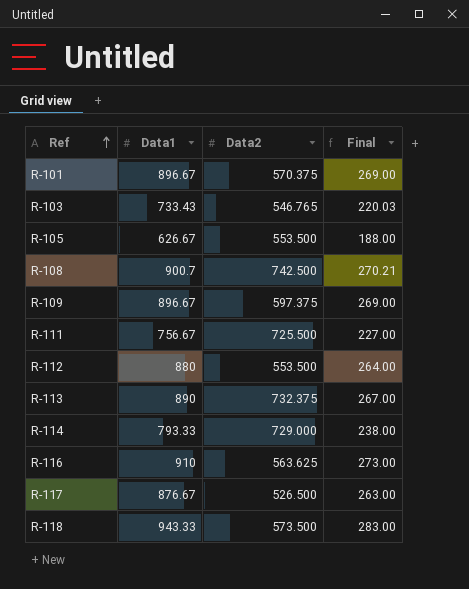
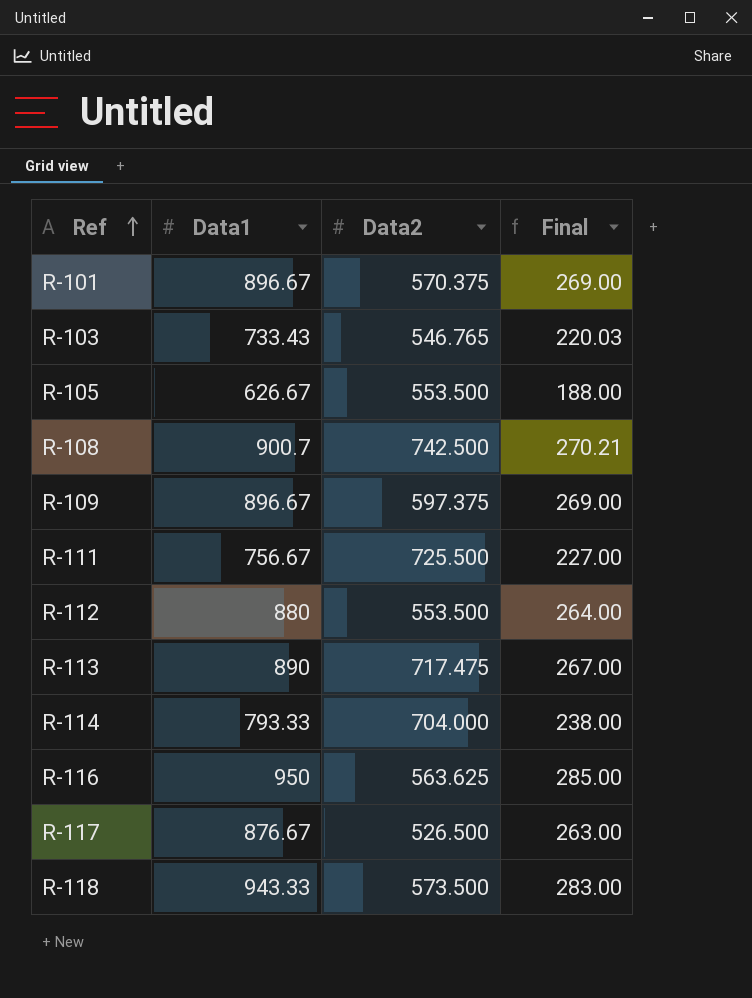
R-113 | Data2: 732.375 -> 717.475
R-114 | Data2: 729.000 -> 704.000
R-116 | Data1: 910 -> 950
R-116 | Final: 273.00 -> 285.00

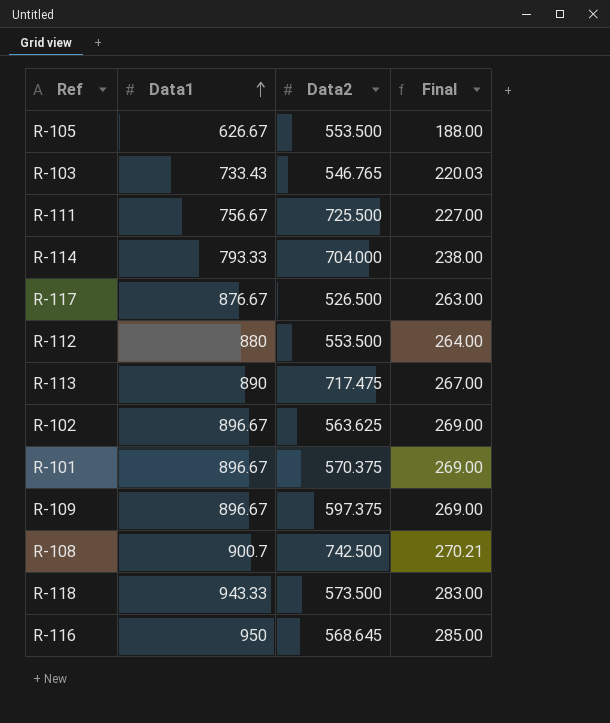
row order: Ref ascending -> Data1 ascending
row R-102: none -> 896.67 | 563.625 | 269.00
R-116 | Data2: 563.625 -> 568.645

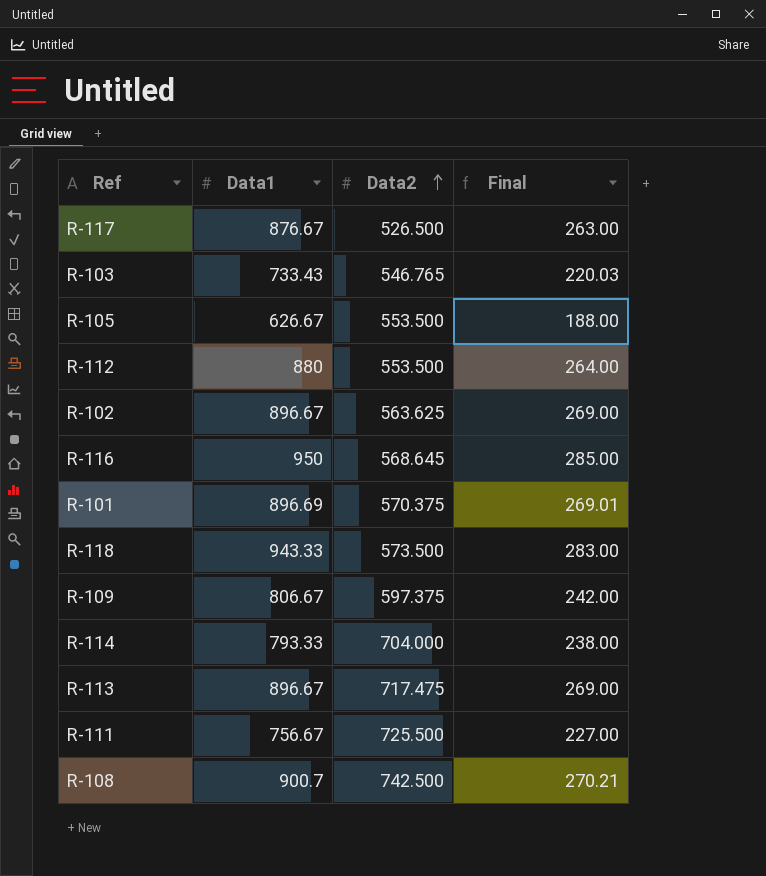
row order: Data1 ascending -> Data2 ascending
R-101 | Data1: 896.67 -> 896.69
R-101 | Final: 269.00 -> 269.01
R-109 | Data1: 896.67 -> 806.67
R-109 | Final: 269.00 -> 242.00
R-113 | Data1: 890 -> 896.67
R-113 | Final: 267.00 -> 269.00

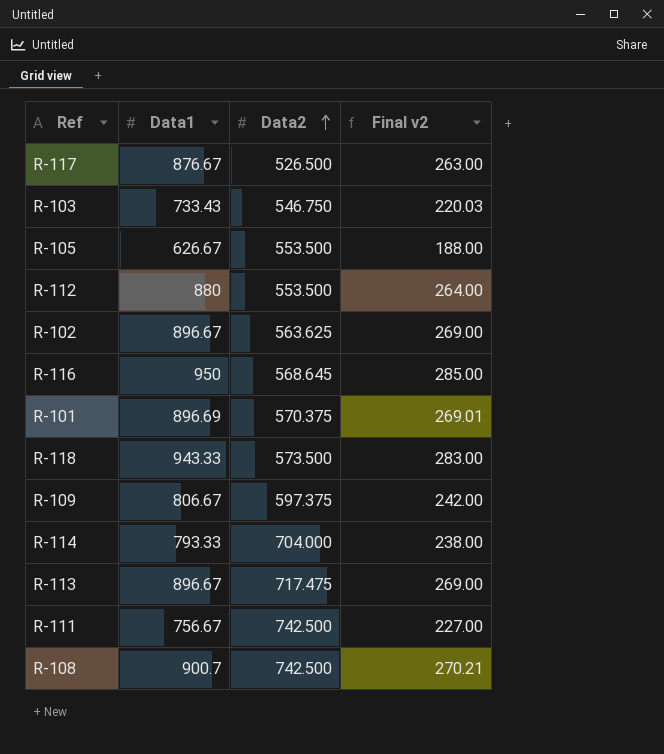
column name: Final -> Final v2
R-103 | Data2: 546.765 -> 546.750
R-111 | Data2: 725.500 -> 742.500

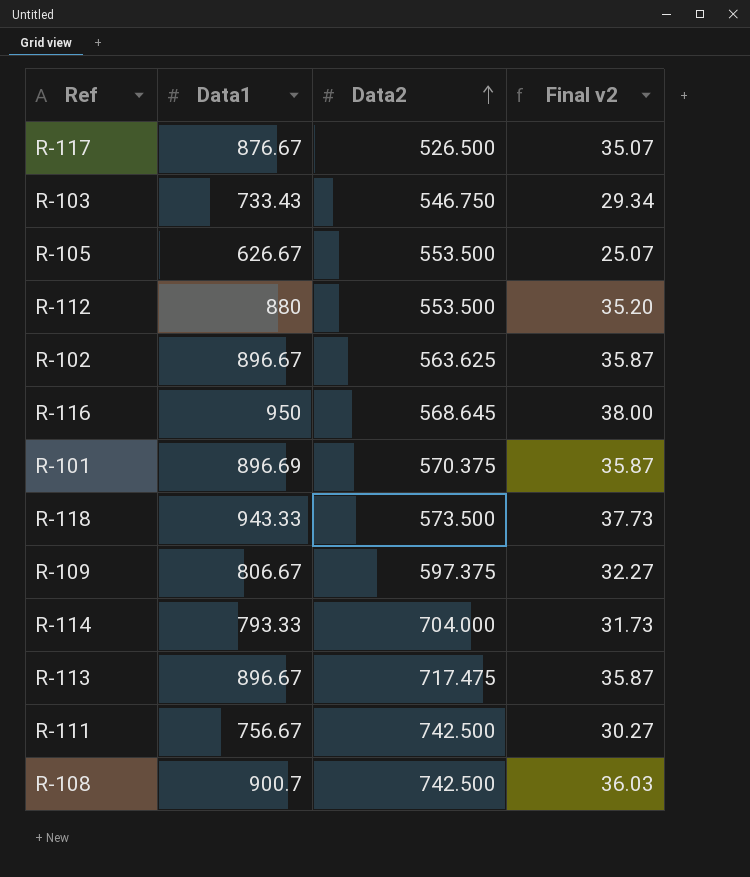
column Final v2 | formula: [Data1] * 0.3 -> [Data1] * 0.04

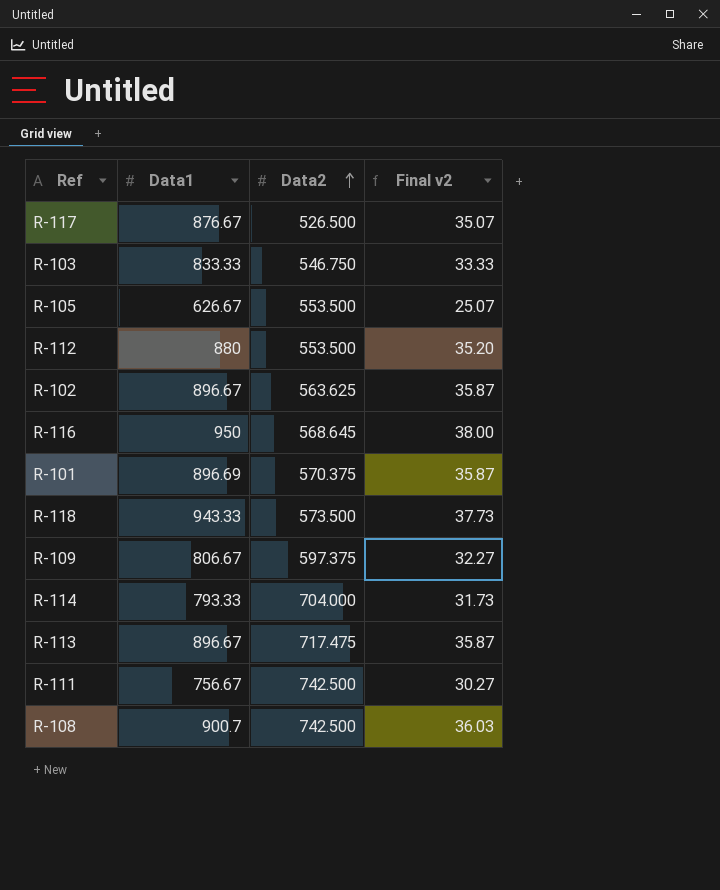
R-103 | Data1: 733.43 -> 833.33
R-103 | Final v2: 29.34 -> 33.33

